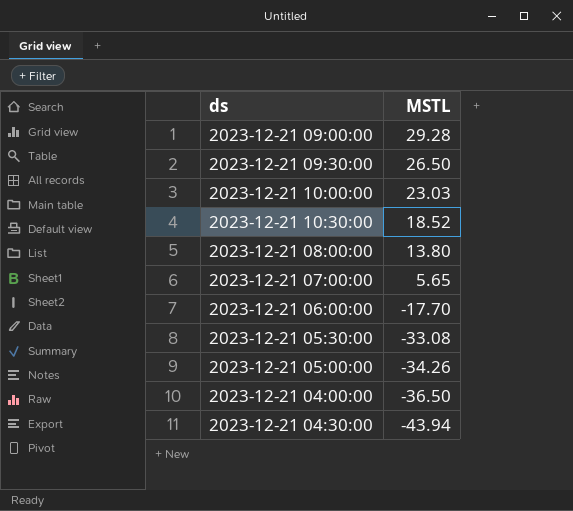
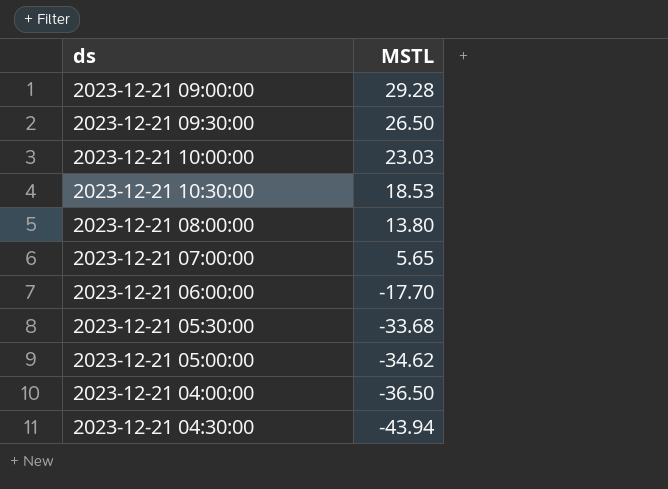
2023-12-21 10:30:00 | MSTL: 18.52 -> 18.53
2023-12-21 05:30:00 | MSTL: -33.08 -> -33.68
2023-12-21 05:00:00 | MSTL: -34.26 -> -34.62

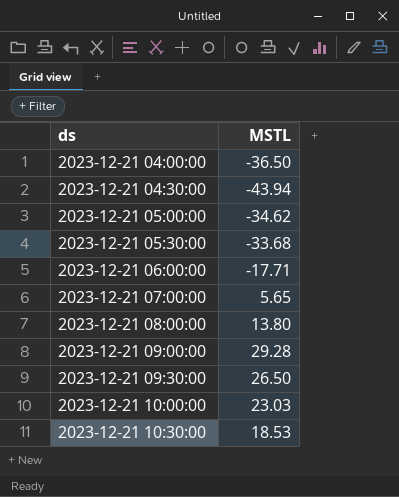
row order: MSTL descending -> ds ascending
2023-12-21 06:00:00 | MSTL: -17.70 -> -17.71

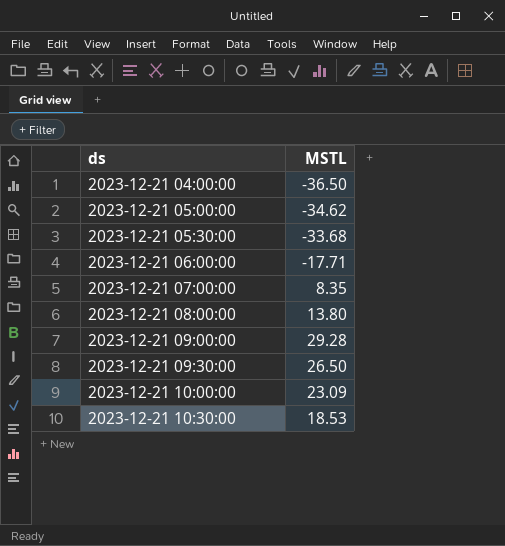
row 2023-12-21 04:30:00: -43.94 -> none
2023-12-21 07:00:00 | MSTL: 5.65 -> 8.35
2023-12-21 10:00:00 | MSTL: 23.03 -> 23.09

